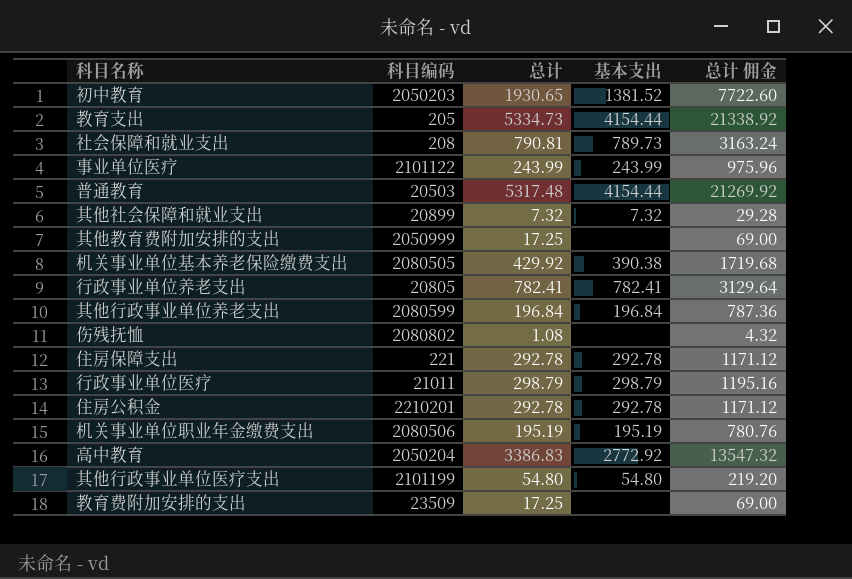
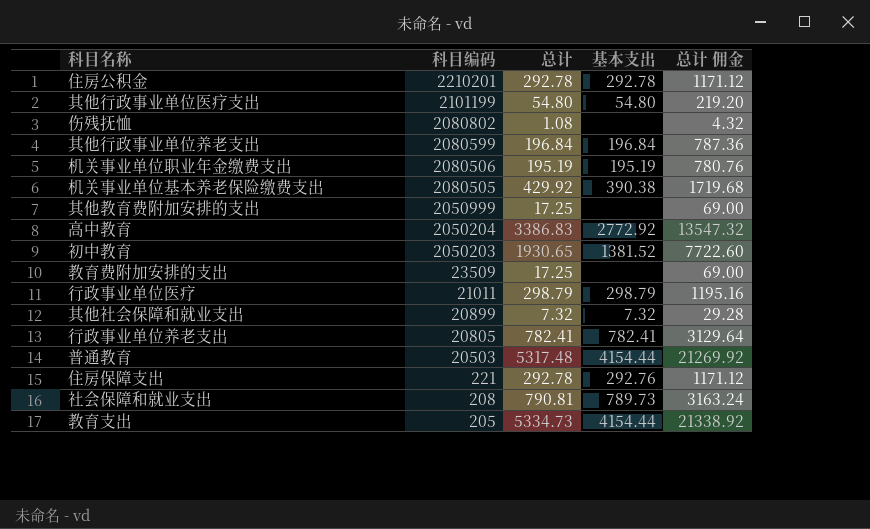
row order: none -> 科目编码 descending
row 事业单位医疗: 2101122 | 243.99 | 243.99 | 975.96 -> none
住房保障支出 | 基本支出: 292.78 -> 292.76

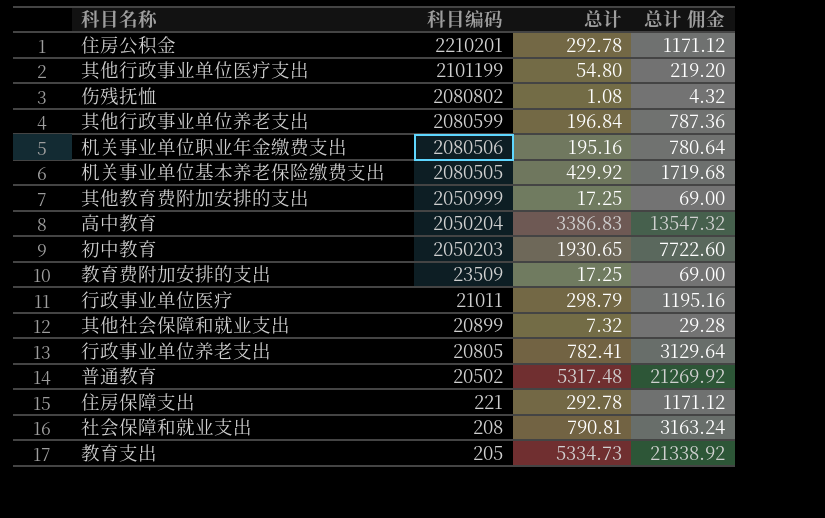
column 基本支出 | position: 4 -> none
机关事业单位职业年金缴费支出 | 总计: 195.19 -> 195.16
机关事业单位职业年金缴费支出 | 总计 佣金: 780.76 -> 780.64
普通教育 | 科目编码: 20503 -> 20502

